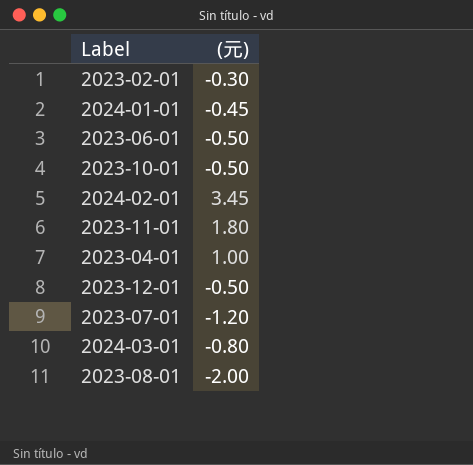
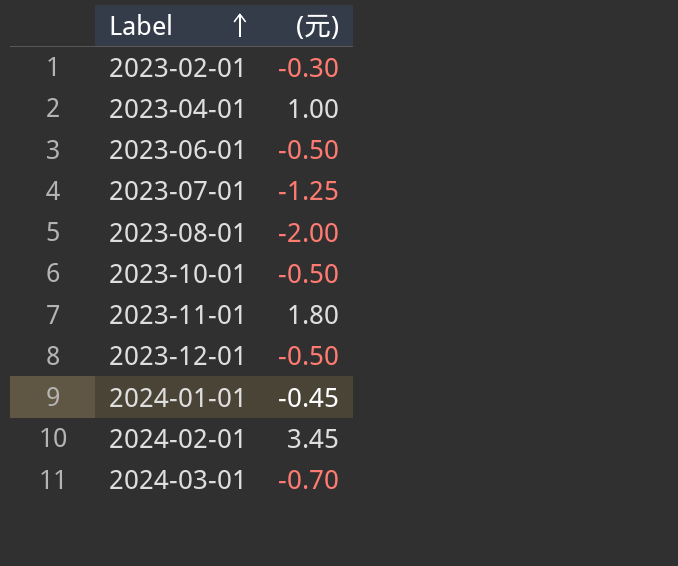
row order: none -> Label ascending
2023-07-01 | (元): -1.20 -> -1.25
2024-03-01 | (元): -0.80 -> -0.70

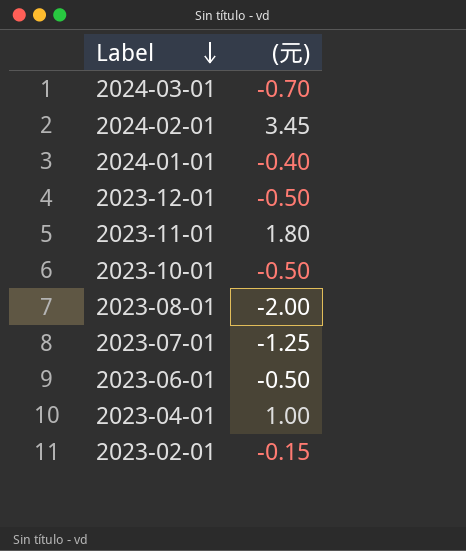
row order: Label ascending -> Label descending
2024-01-01 | (元): -0.45 -> -0.40
2023-02-01 | (元): -0.30 -> -0.15

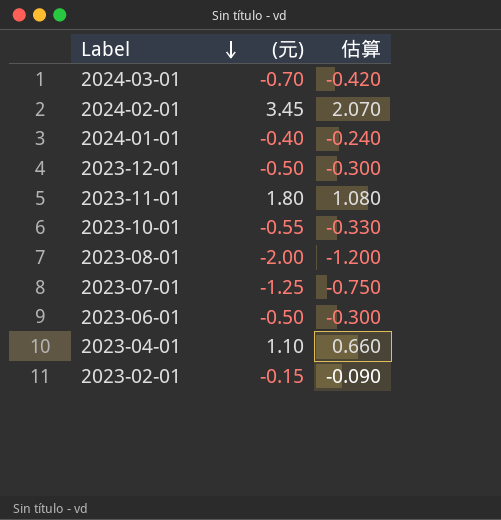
column 估算 | formula: none -> [(元)] * 0.6
2023-10-01 | (元): -0.50 -> -0.55
2023-04-01 | (元): 1.00 -> 1.10

